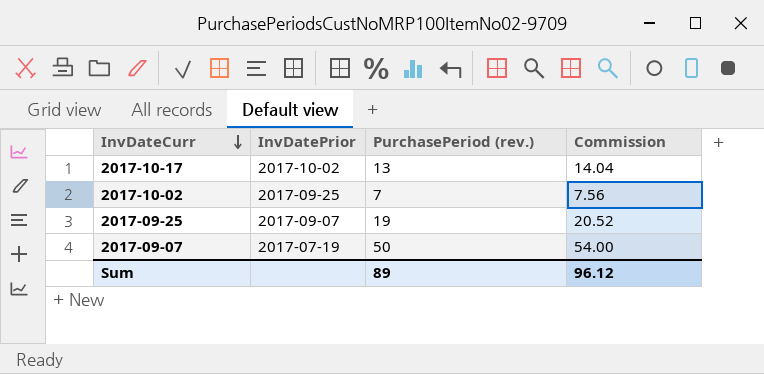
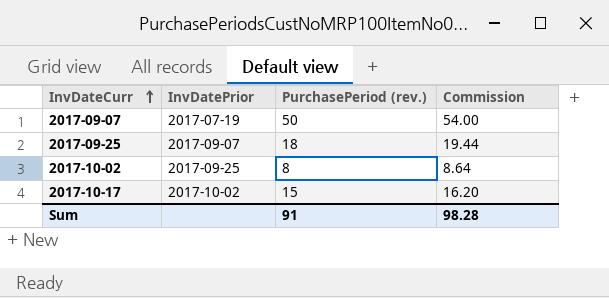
row order: InvDateCurr descending -> InvDateCurr ascending
2017-09-25 | PurchasePeriod (rev.): 19 -> 18
2017-09-25 | Commission: 20.52 -> 19.44
2017-10-02 | PurchasePeriod (rev.): 7 -> 8
2017-10-02 | Commission: 7.56 -> 8.64
2017-10-17 | PurchasePeriod (rev.): 13 -> 15
2017-10-17 | Commission: 14.04 -> 16.20
Sum | PurchasePeriod (rev.): 89 -> 91
Sum | Commission: 96.12 -> 98.28

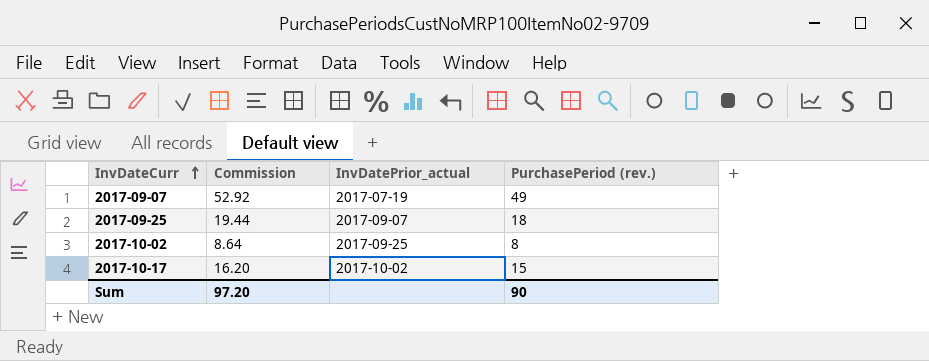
column Commission | position: 4 -> 2
column name: InvDatePrior -> InvDatePrior_actual
2017-09-07 | Commission: 54.00 -> 52.92
2017-09-07 | PurchasePeriod (rev.): 50 -> 49
Sum | Commission: 98.28 -> 97.20
Sum | PurchasePeriod (rev.): 91 -> 90

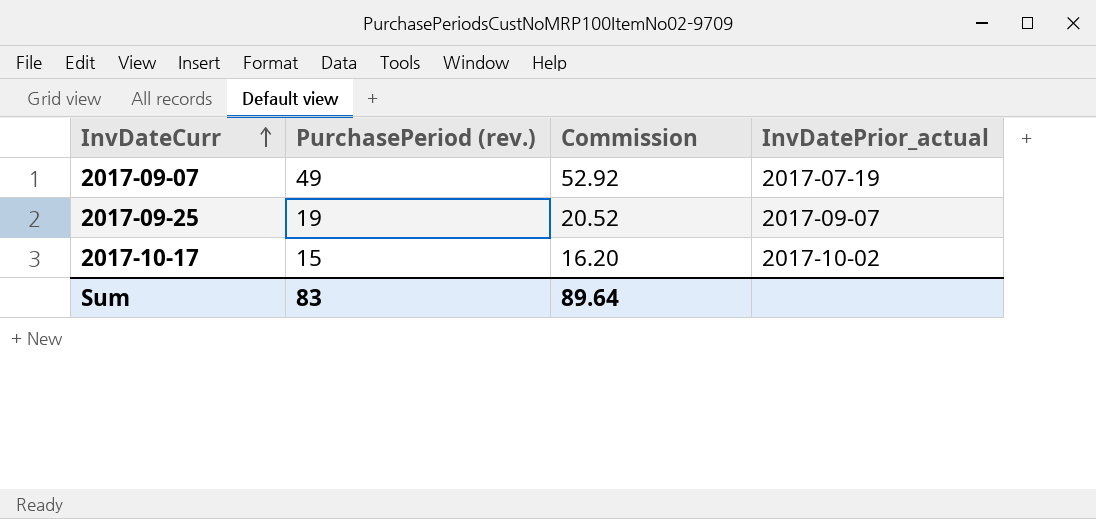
column PurchasePeriod (rev.) | position: 4 -> 2
row 2017-10-02: 8.64 | 2017-09-25 | 8 -> none
2017-09-25 | PurchasePeriod (rev.): 18 -> 19
2017-09-25 | Commission: 19.44 -> 20.52
Sum | PurchasePeriod (rev.): 90 -> 83
Sum | Commission: 97.20 -> 89.64

